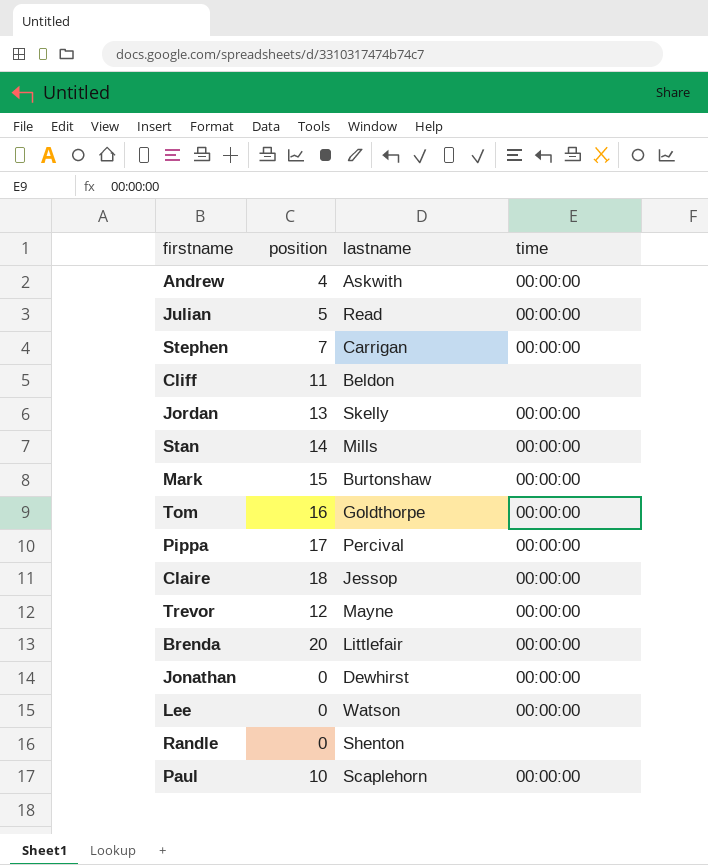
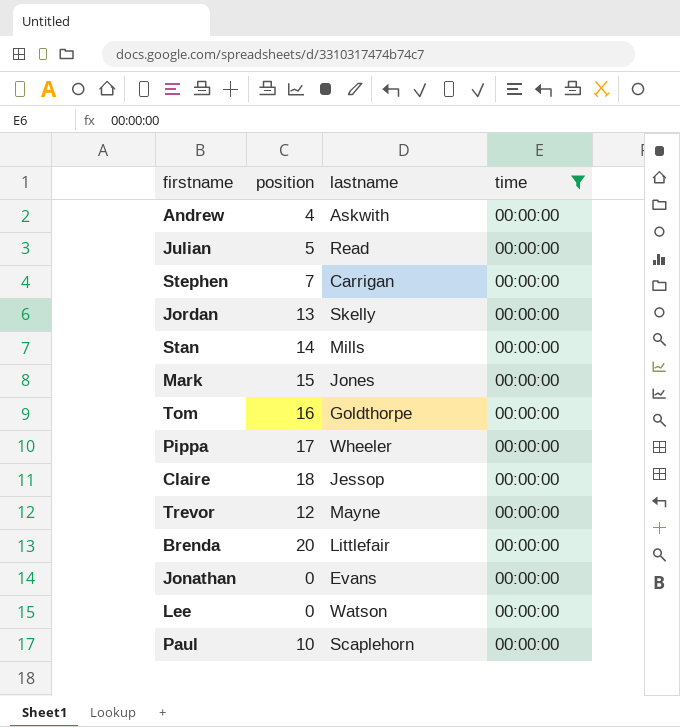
filter: none -> time = 00:00:00
Mark | lastname: Burtonshaw -> Jones
Pippa | lastname: Percival -> Wheeler
Jonathan | lastname: Dewhirst -> Evans

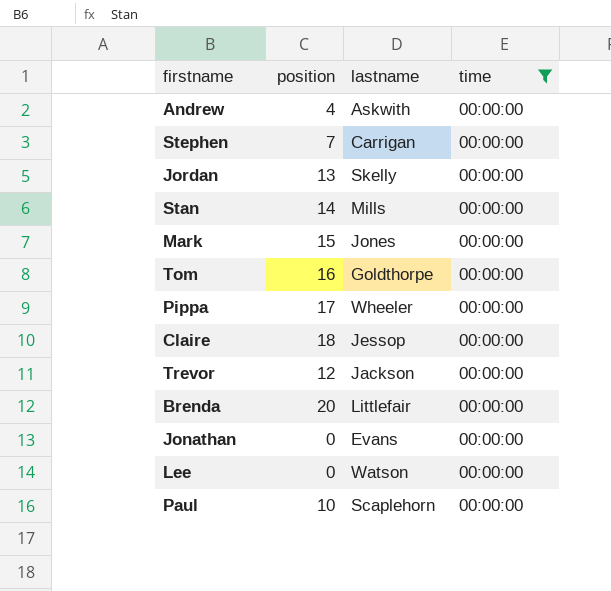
row Julian: 5 | Read | 00:00:00 -> none
Trevor | lastname: Mayne -> Jackson

